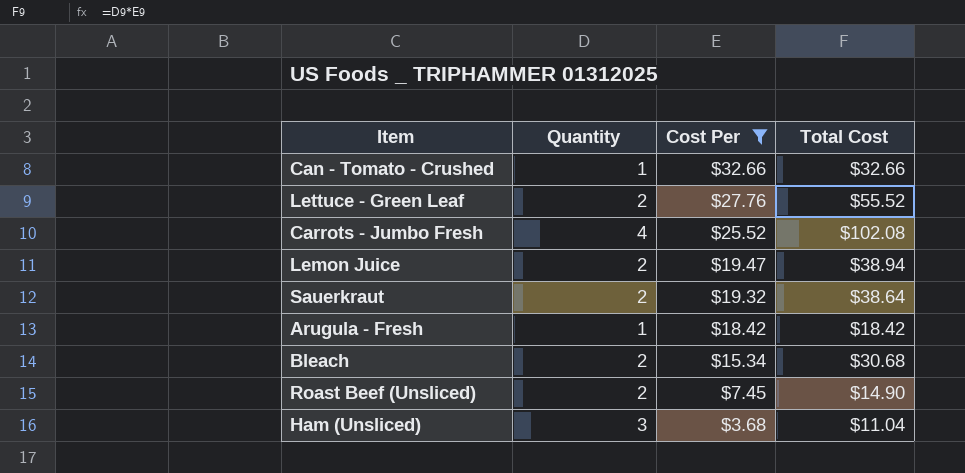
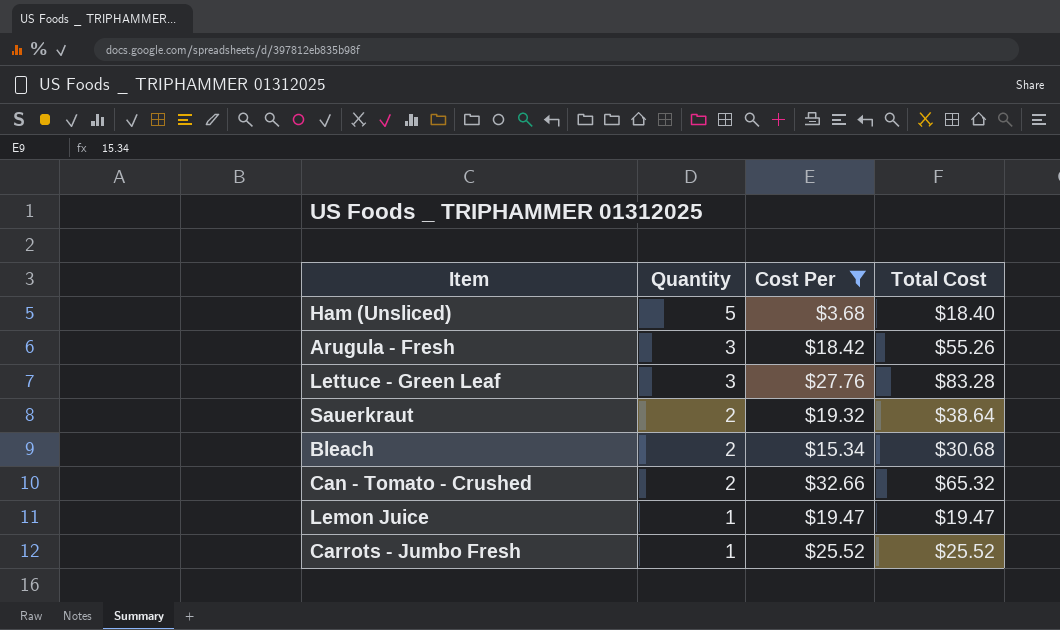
row order: Cost Per descending -> Quantity descending
row Roast Beef (Unsliced): 2 | $7.45 | $14.90 -> none
Ham (Unsliced) | Quantity: 3 -> 5
Ham (Unsliced) | Total Cost: $11.04 -> $18.40
Arugula - Fresh | Quantity: 1 -> 3
Arugula - Fresh | Total Cost: $18.42 -> $55.26
Lettuce - Green Leaf | Quantity: 2 -> 3
Lettuce - Green Leaf | Total Cost: $55.52 -> $83.28
Can - Tomato - Crushed | Quantity: 1 -> 2
Can - Tomato - Crushed | Total Cost: $32.66 -> $65.32
Lemon Juice | Quantity: 2 -> 1
Lemon Juice | Total Cost: $38.94 -> $19.47
Carrots - Jumbo Fresh | Quantity: 4 -> 1
Carrots - Jumbo Fresh | Total Cost: $102.08 -> $25.52

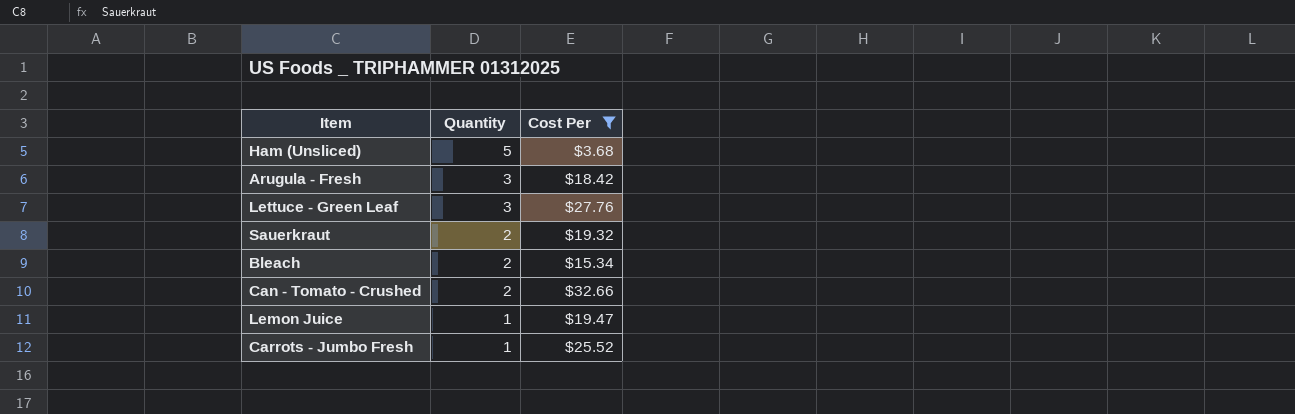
column Total Cost | formula: [Quantity] * [Cost Per] -> none

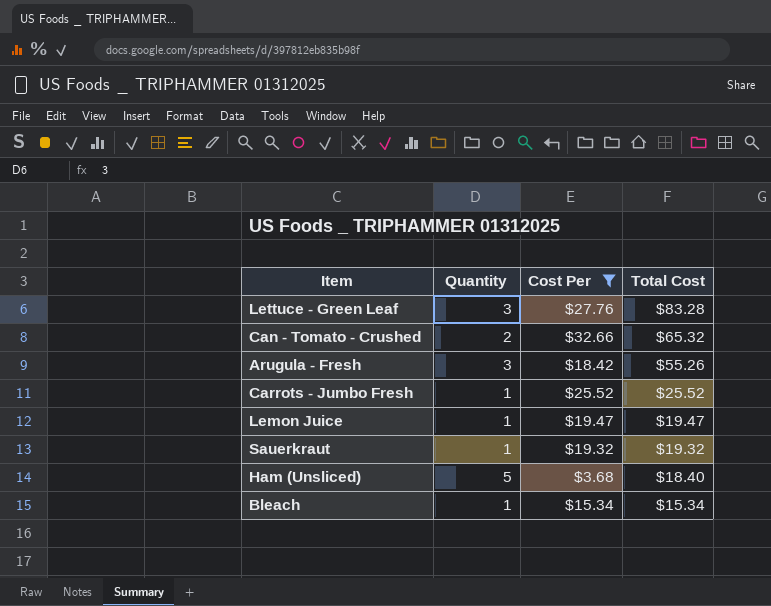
row order: Quantity descending -> Total Cost descending
column Total Cost | formula: none -> [Quantity] * [Cost Per]
Sauerkraut | Quantity: 2 -> 1
Bleach | Quantity: 2 -> 1

